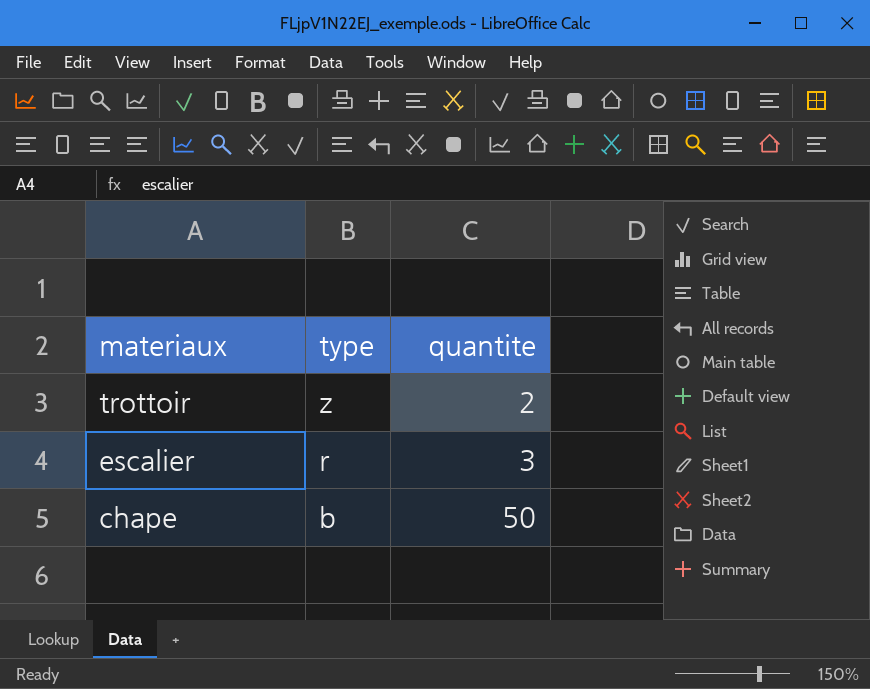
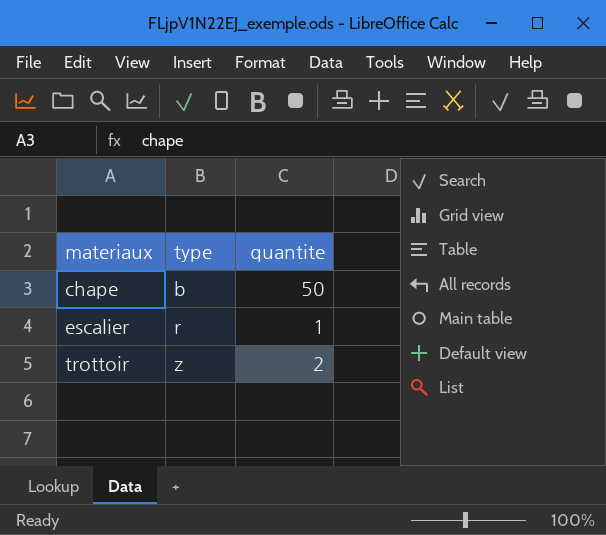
row order: materiaux descending -> materiaux ascending
escalier | quantite: 3 -> 1

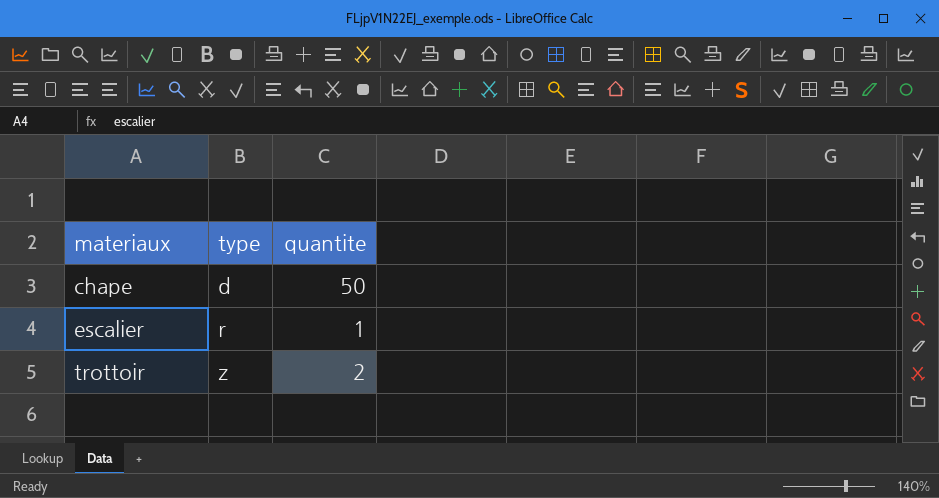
chape | type: b -> d

